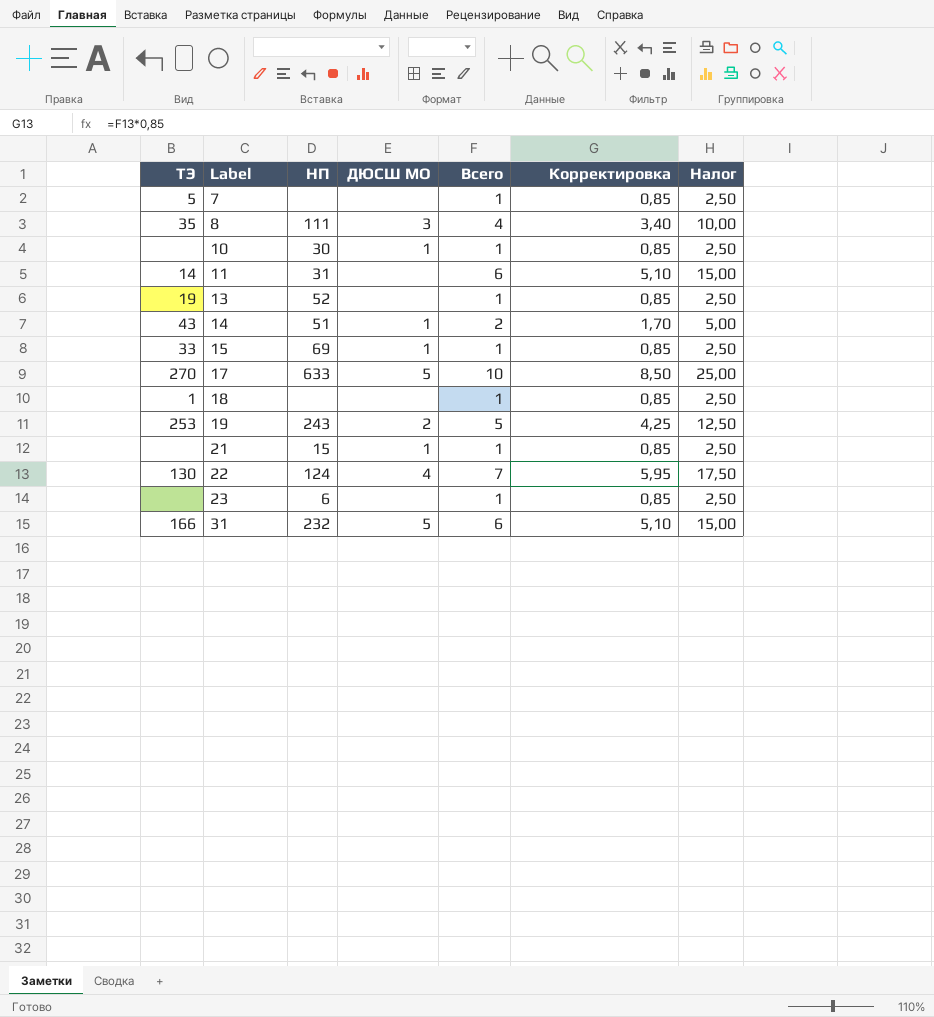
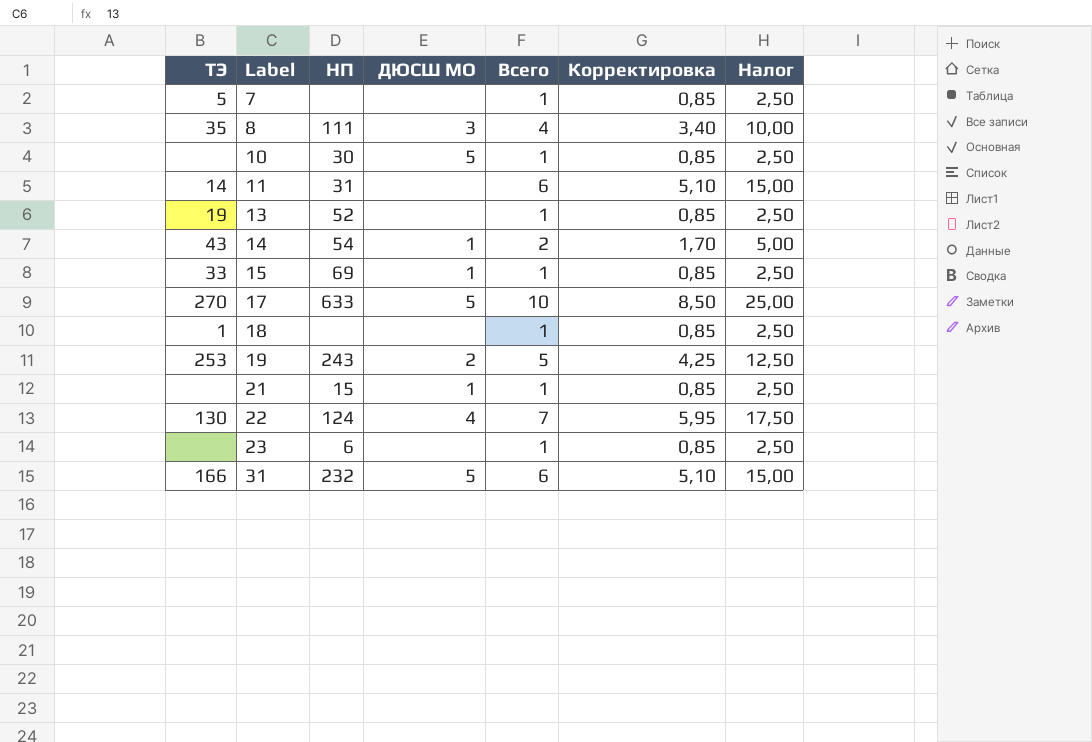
10 | ДЮСШ МО: 1 -> 5
14 | НП: 51 -> 54

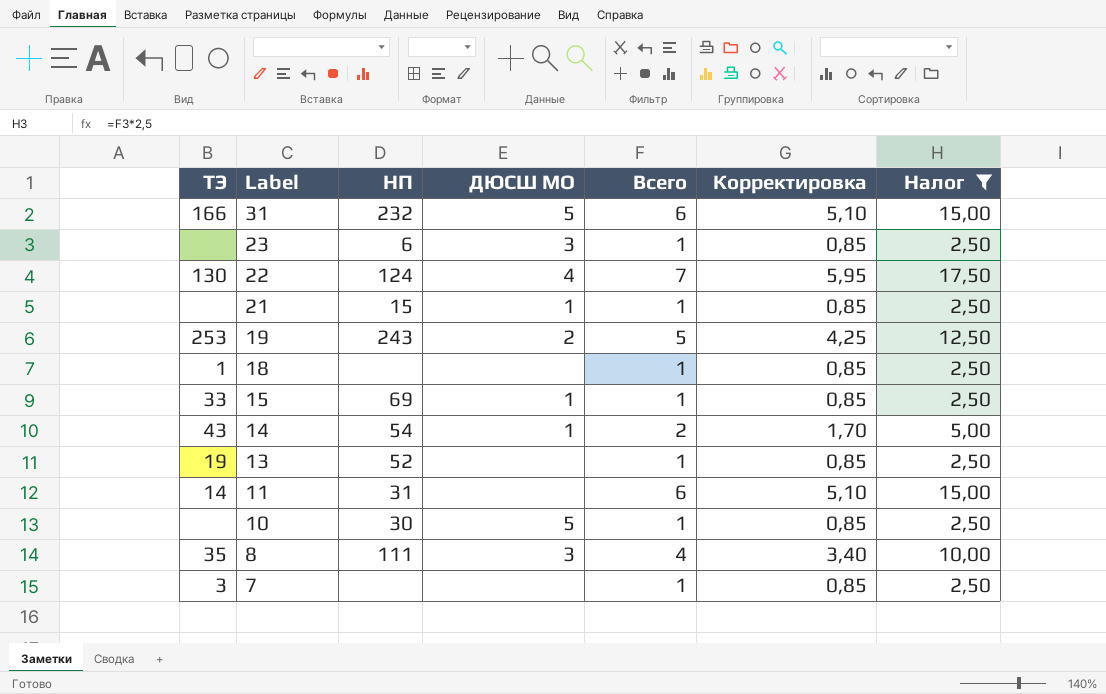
filter: none -> Налог != 25,00
row order: Label ascending -> Label descending
23 | ДЮСШ МО: none -> 3
7 | ТЭ: 5 -> 3

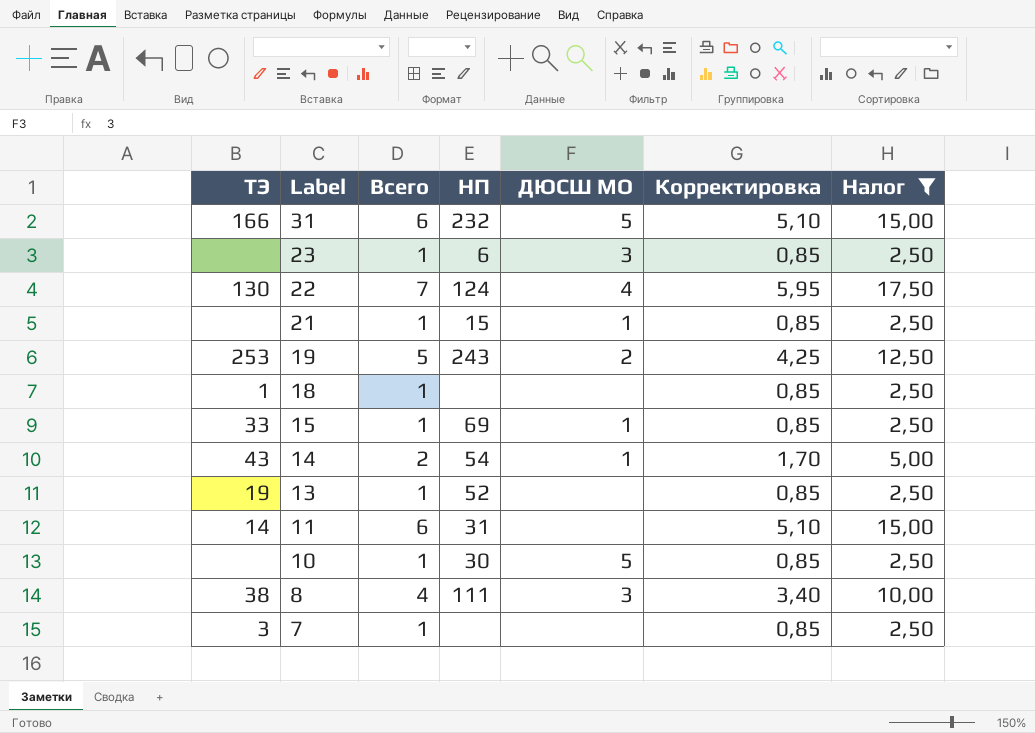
column Всего | position: 5 -> 3
8 | ТЭ: 35 -> 38

